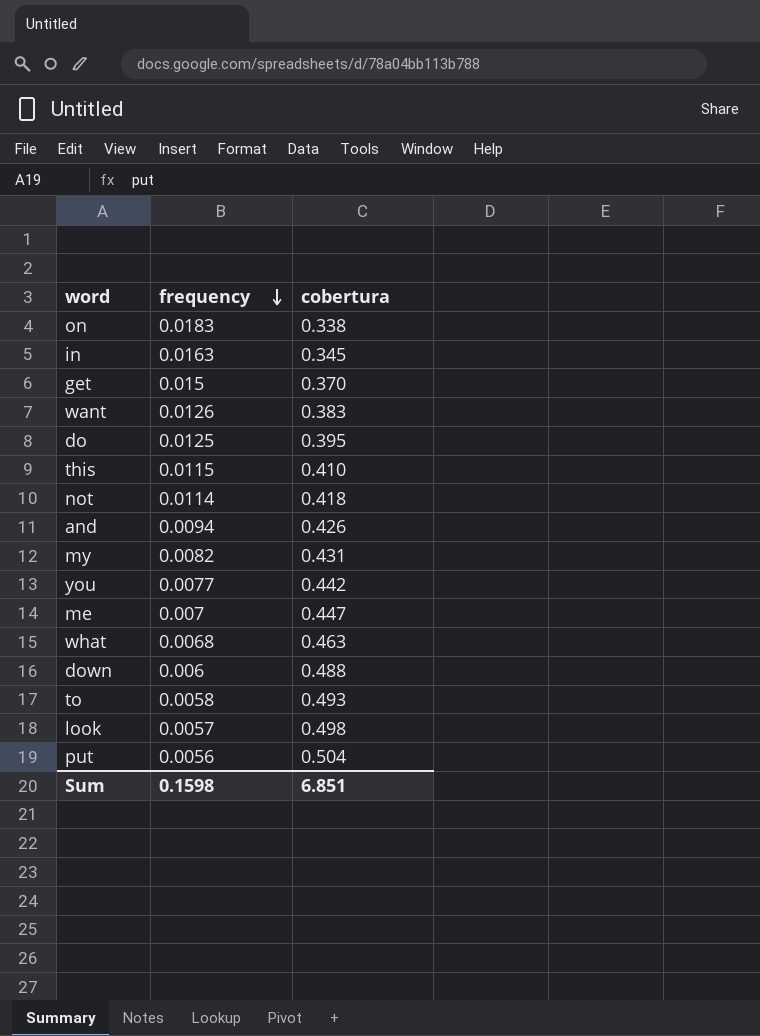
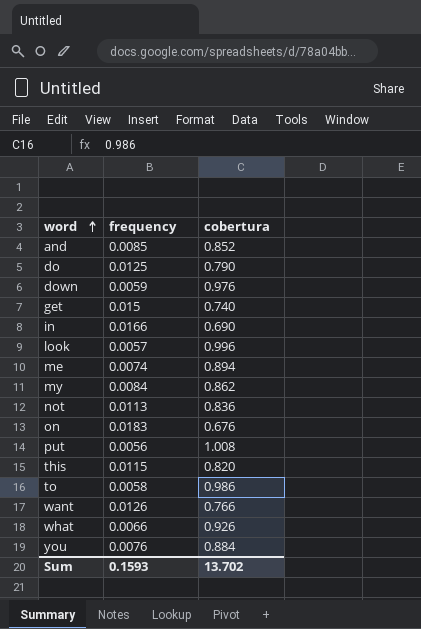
row order: frequency descending -> word ascending
and | frequency: 0.0094 -> 0.0085
and | cobertura: 0.426 -> 0.852
do | cobertura: 0.395 -> 0.790
down | frequency: 0.006 -> 0.0059
down | cobertura: 0.488 -> 0.976
get | cobertura: 0.370 -> 0.740
in | frequency: 0.0163 -> 0.0166
in | cobertura: 0.345 -> 0.690
look | cobertura: 0.498 -> 0.996
me | frequency: 0.007 -> 0.0074
me | cobertura: 0.447 -> 0.894
my | frequency: 0.0082 -> 0.0084
my | cobertura: 0.431 -> 0.862
not | frequency: 0.0114 -> 0.0113
not | cobertura: 0.418 -> 0.836
on | cobertura: 0.338 -> 0.676
put | cobertura: 0.504 -> 1.008
this | cobertura: 0.410 -> 0.820
to | cobertura: 0.493 -> 0.986
want | cobertura: 0.383 -> 0.766
what | frequency: 0.0068 -> 0.0066
what | cobertura: 0.463 -> 0.926
you | frequency: 0.0077 -> 0.0076
you | cobertura: 0.442 -> 0.884
Sum | frequency: 0.1598 -> 0.1593
Sum | cobertura: 6.851 -> 13.702

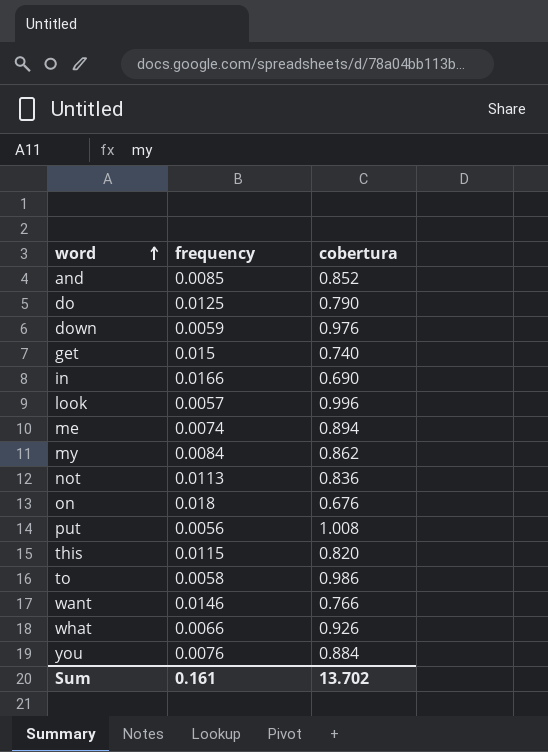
on | frequency: 0.0183 -> 0.018
want | frequency: 0.0126 -> 0.0146
Sum | frequency: 0.1593 -> 0.161

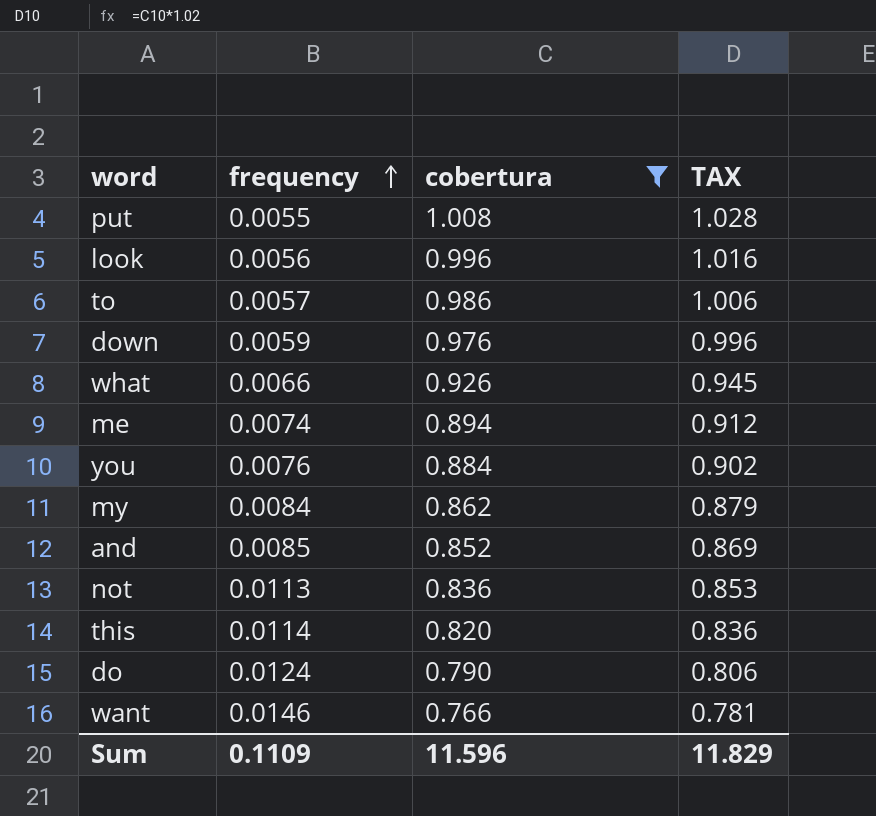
filter: none -> cobertura >= 0.766
row order: word ascending -> frequency ascending
column TAX | formula: none -> [cobertura] * 1.02
put | frequency: 0.0056 -> 0.0055
look | frequency: 0.0057 -> 0.0056
to | frequency: 0.0058 -> 0.0057
this | frequency: 0.0115 -> 0.0114
do | frequency: 0.0125 -> 0.0124
Sum | frequency: 0.161 -> 0.1109
Sum | cobertura: 13.702 -> 11.596

